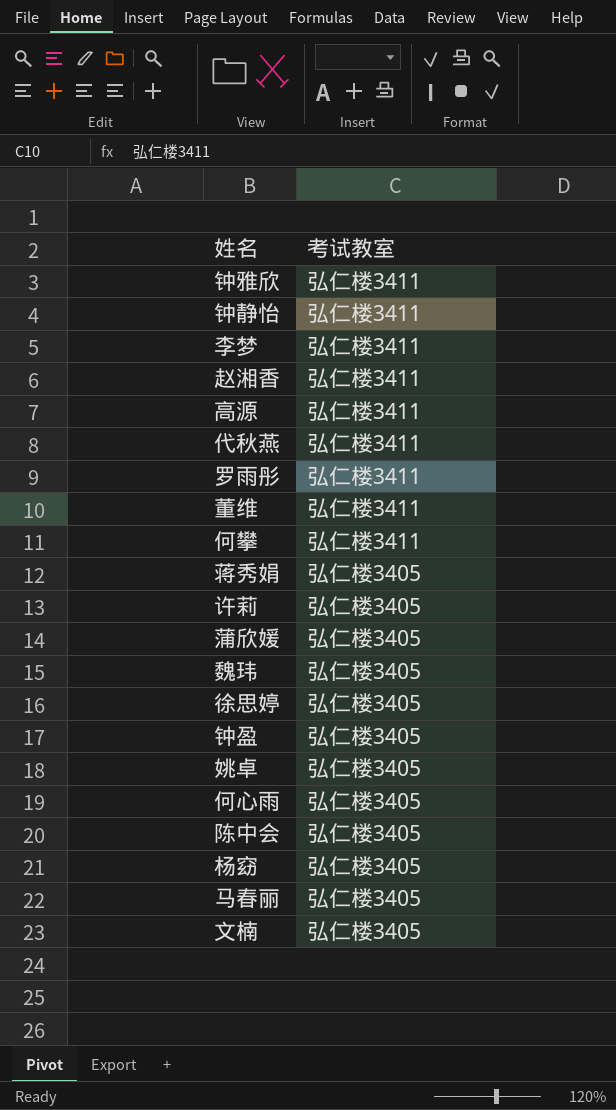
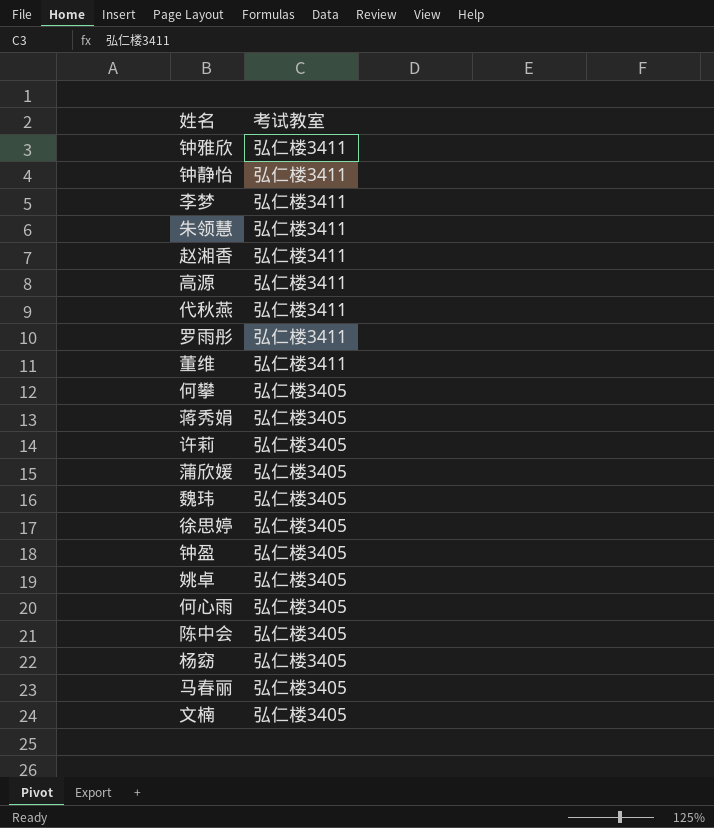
row 朱领慧: none -> 弘仁楼3411
何攀 | 考试教室: 弘仁楼3411 -> 弘仁楼3405

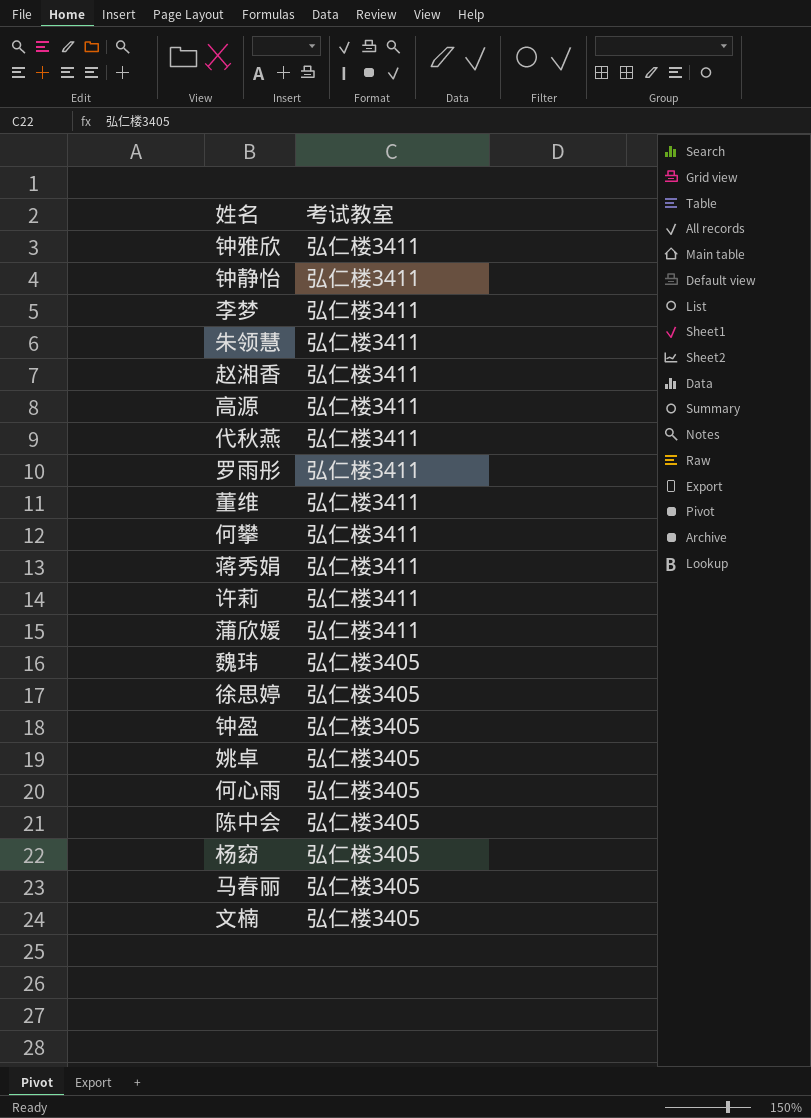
何攀 | 考试教室: 弘仁楼3405 -> 弘仁楼3411
蒋秀娟 | 考试教室: 弘仁楼3405 -> 弘仁楼3411
许莉 | 考试教室: 弘仁楼3405 -> 弘仁楼3411
蒲欣媛 | 考试教室: 弘仁楼3405 -> 弘仁楼3411

